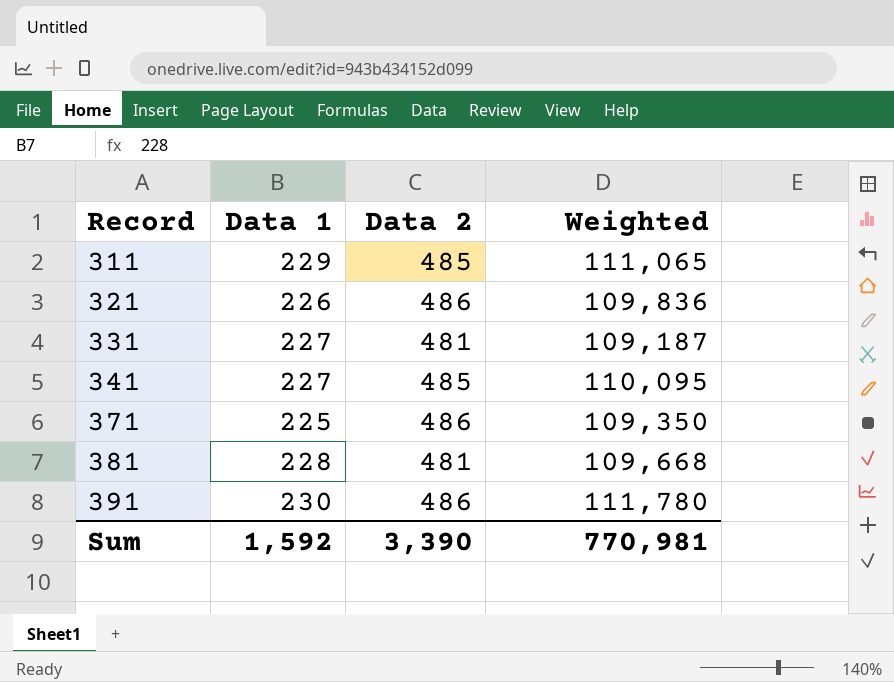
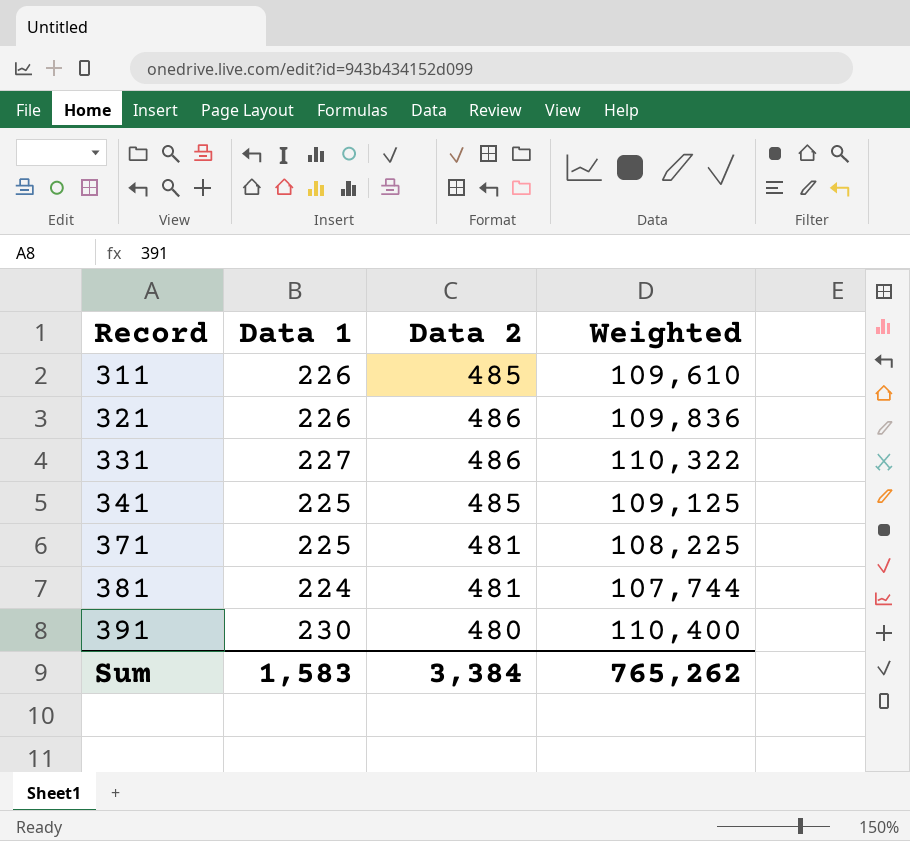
311 | Data 1: 229 -> 226
311 | Weighted: 111,065 -> 109,610
331 | Data 2: 481 -> 486
331 | Weighted: 109,187 -> 110,322
341 | Data 1: 227 -> 225
341 | Weighted: 110,095 -> 109,125
371 | Data 2: 486 -> 481
371 | Weighted: 109,350 -> 108,225
381 | Data 1: 228 -> 224
381 | Weighted: 109,668 -> 107,744
391 | Data 2: 486 -> 480
391 | Weighted: 111,780 -> 110,400
Sum | Data 1: 1,592 -> 1,583
Sum | Data 2: 3,390 -> 3,384
Sum | Weighted: 770,981 -> 765,262

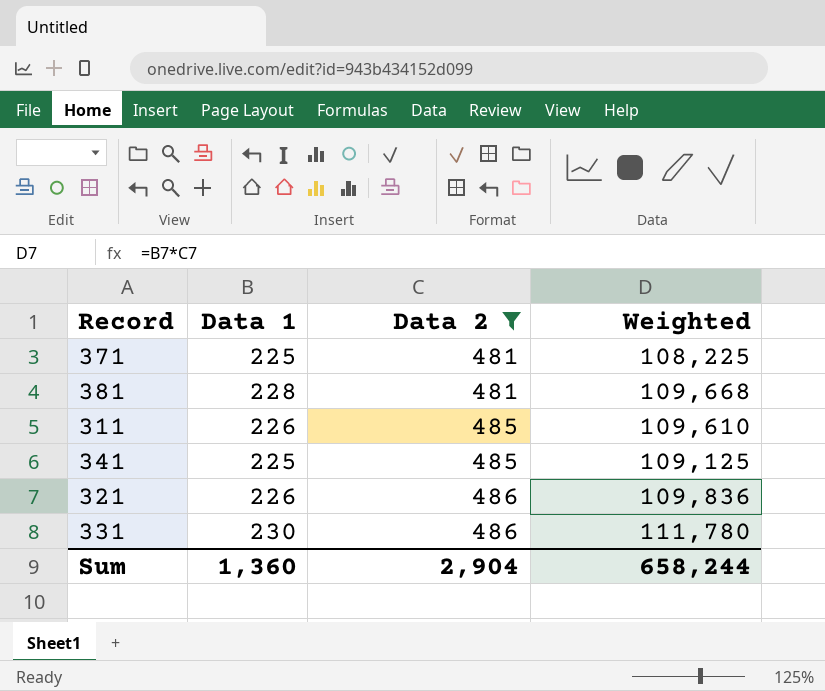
filter: none -> Data 2 != 480
row order: Record ascending -> Data 2 ascending
381 | Data 1: 224 -> 228
381 | Weighted: 107,744 -> 109,668
331 | Data 1: 227 -> 230
331 | Weighted: 110,322 -> 111,780
Sum | Data 1: 1,583 -> 1,360
Sum | Data 2: 3,384 -> 2,904
Sum | Weighted: 765,262 -> 658,244

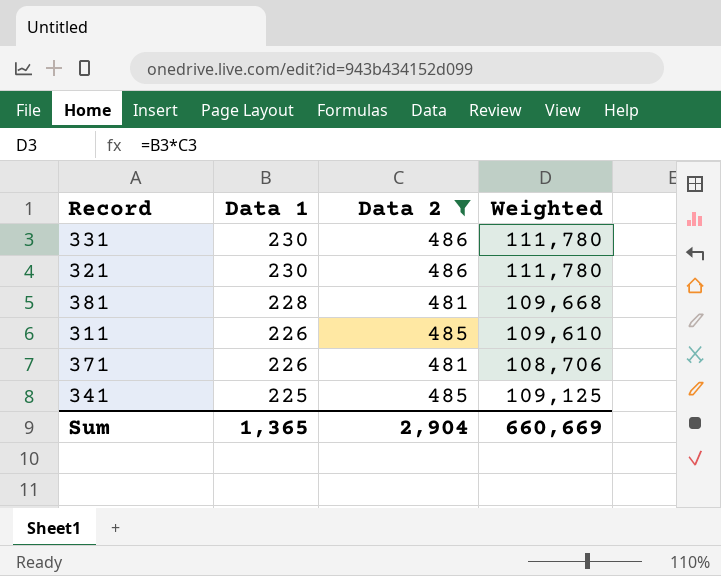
row order: Data 2 ascending -> Data 1 descending
321 | Data 1: 226 -> 230
321 | Weighted: 109,836 -> 111,780
371 | Data 1: 225 -> 226
371 | Weighted: 108,225 -> 108,706
Sum | Data 1: 1,360 -> 1,365
Sum | Weighted: 658,244 -> 660,669

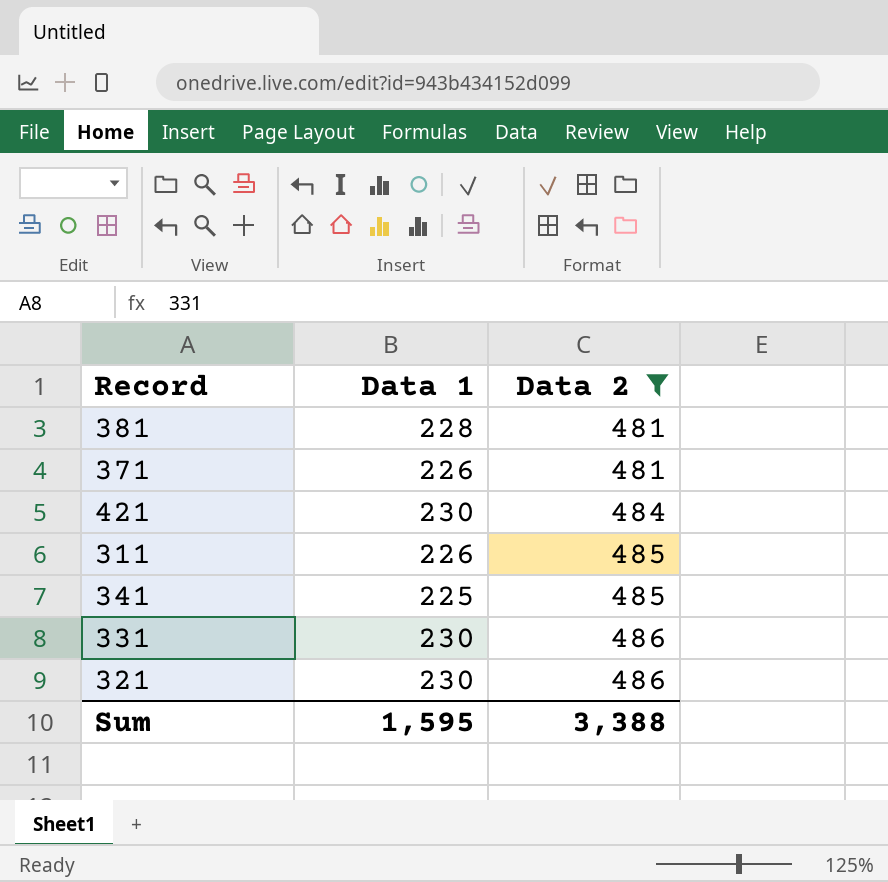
row order: Data 1 descending -> Data 2 ascending
column Weighted | formula: [Data 1] * [Data 2] -> none
row 421: none -> 230 | 484
Sum | Data 1: 1,365 -> 1,595
Sum | Data 2: 2,904 -> 3,388

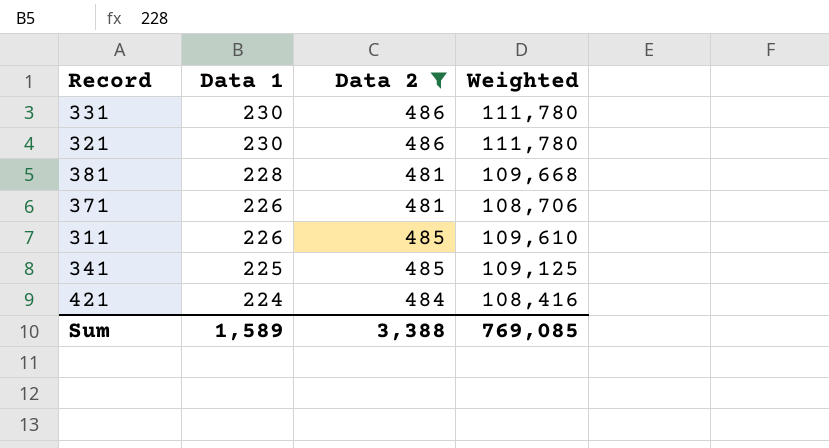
row order: Data 2 ascending -> Data 1 descending
column Weighted | formula: none -> [Data 1] * [Data 2]
421 | Data 1: 230 -> 224
Sum | Data 1: 1,595 -> 1,589

